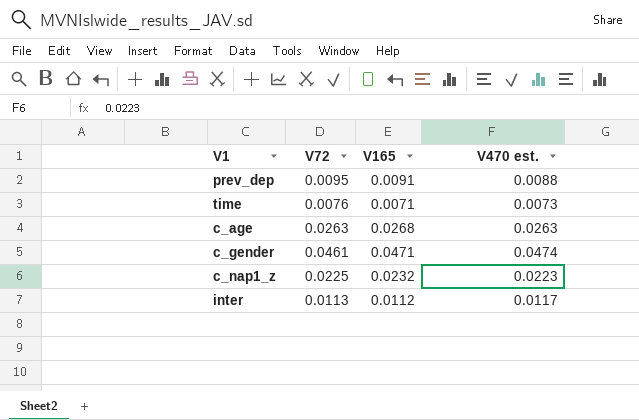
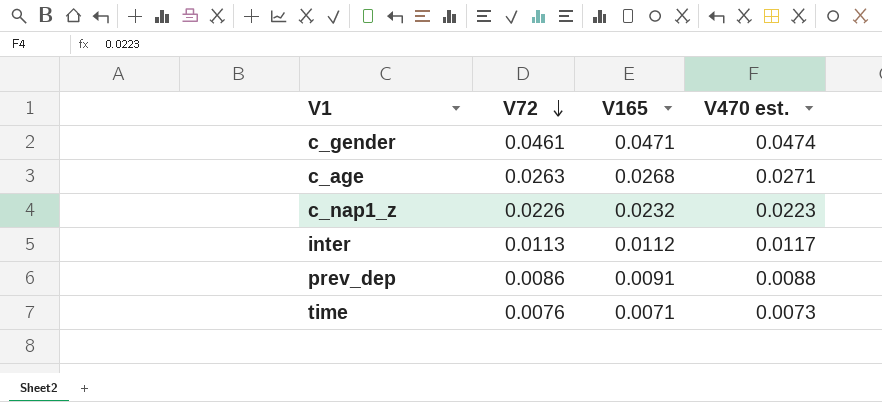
row order: none -> V72 descending
c_age | V470 est.: 0.0263 -> 0.0271
c_nap1_z | V72: 0.0225 -> 0.0226
prev_dep | V72: 0.0095 -> 0.0086

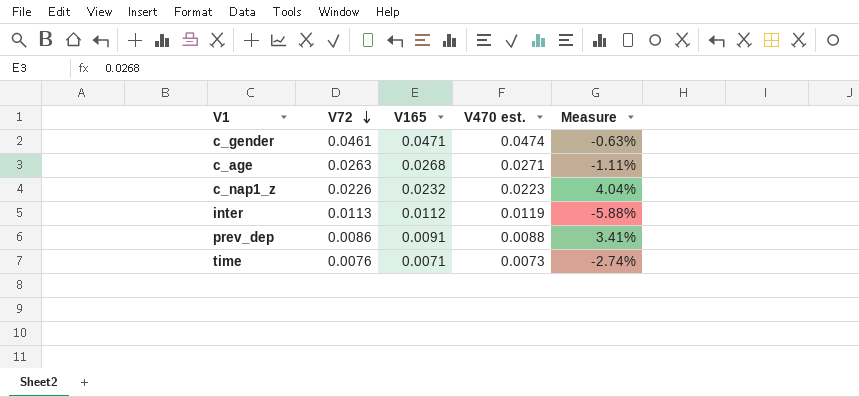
column Measure | formula: none -> ([V165] - [V470 est.]) / [V470 est.]
inter | V470 est.: 0.0117 -> 0.0119

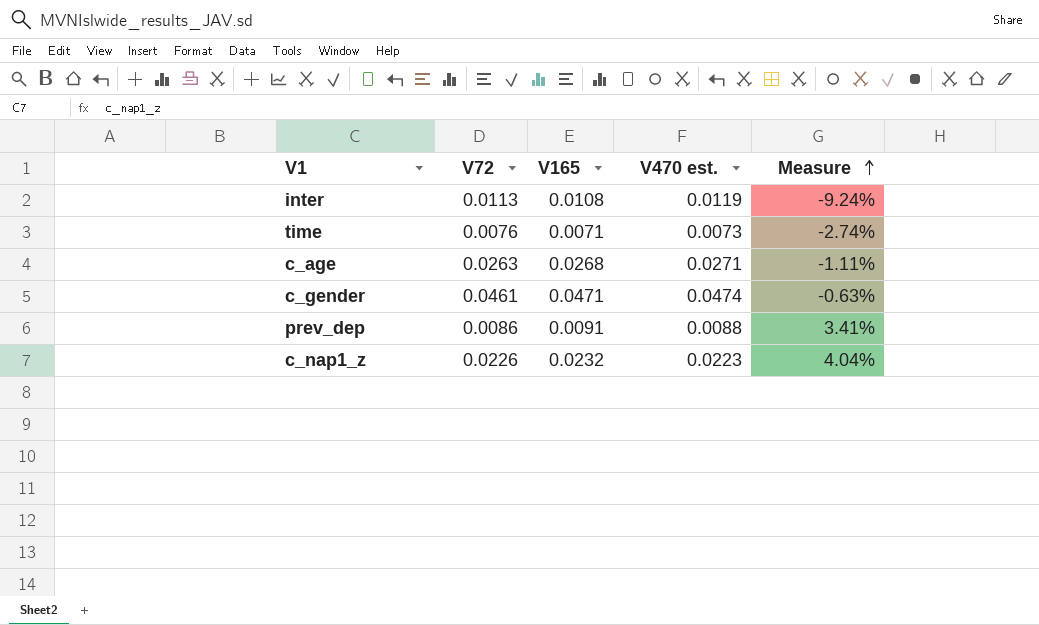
row order: V72 descending -> Measure ascending
inter | V165: 0.0112 -> 0.0108
inter | Measure: -5.88% -> -9.24%

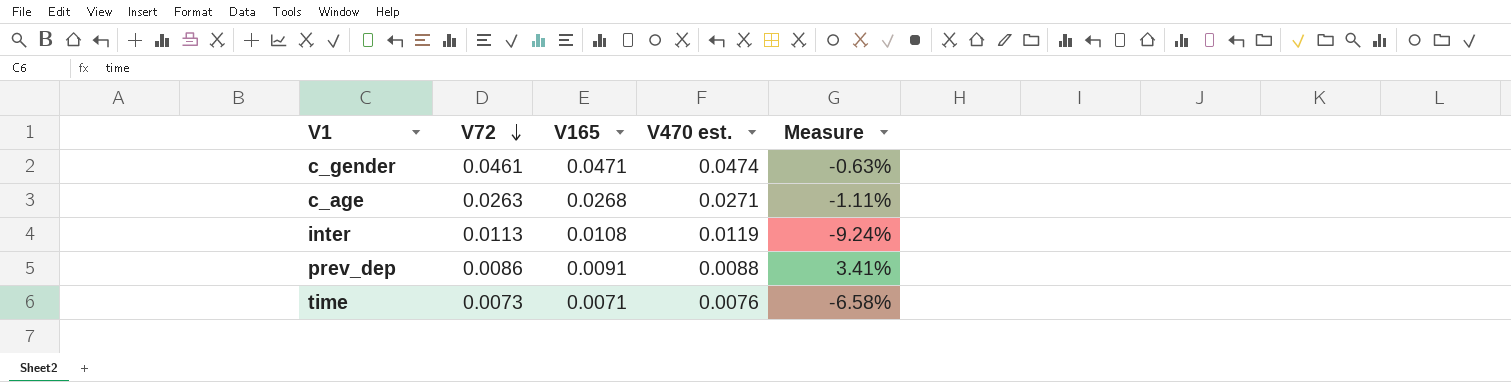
row order: Measure ascending -> V72 descending
row c_nap1_z: 0.0226 | 0.0232 | 0.0223 | 4.04% -> none
time | V72: 0.0076 -> 0.0073
time | V470 est.: 0.0073 -> 0.0076
time | Measure: -2.74% -> -6.58%

